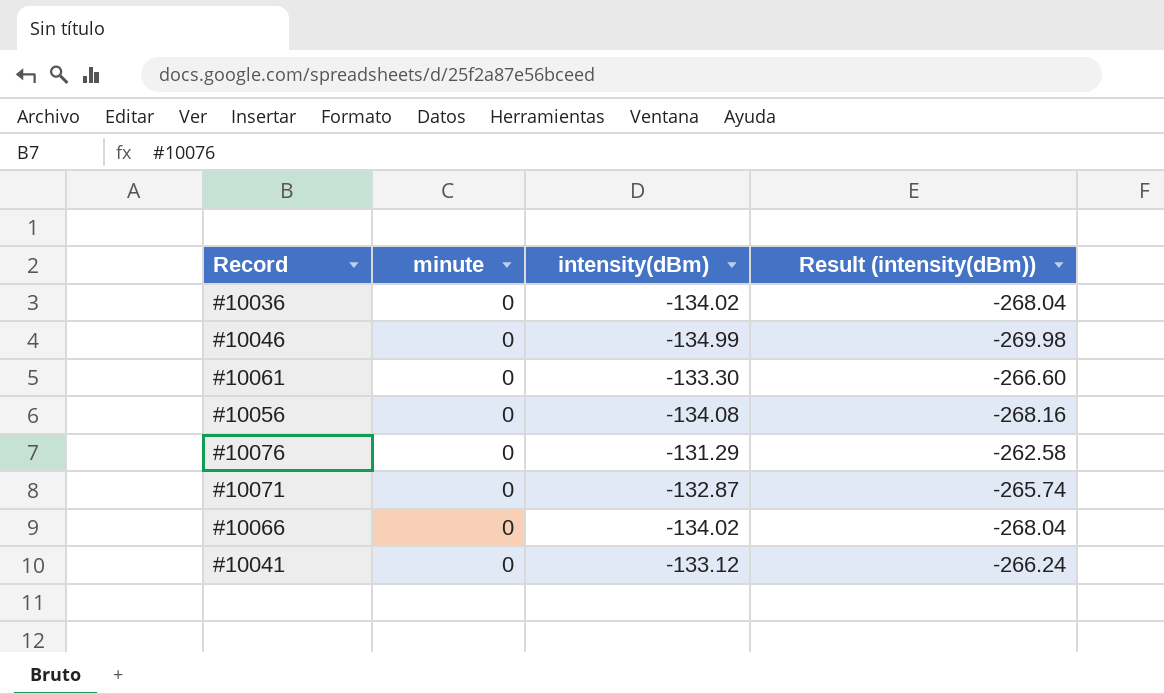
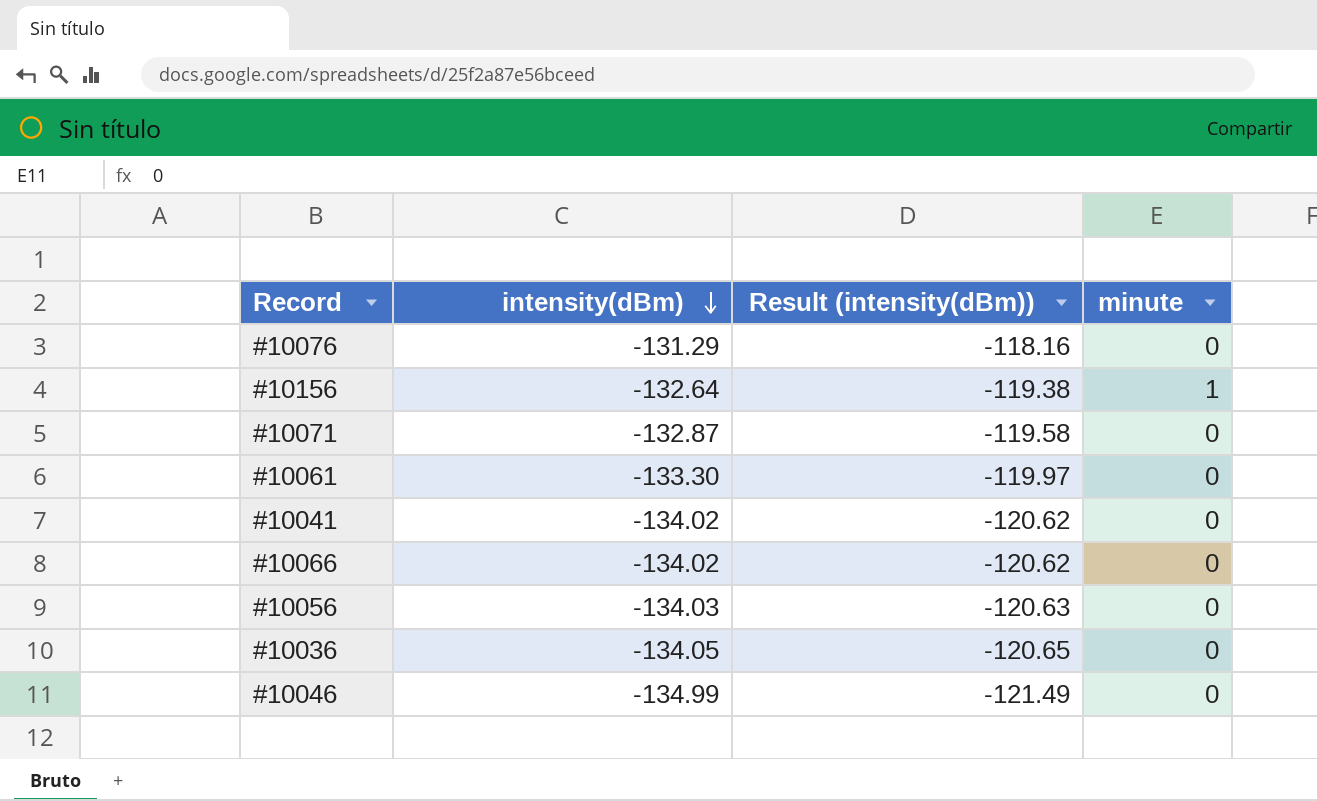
row order: none -> intensity(dBm) descending
column Result (intensity(dBm)) | formula: [intensity(dBm)] * 2 -> [intensity(dBm)] * 0.9
column minute | position: 2 -> 4
row #10156: none -> -132.64 | -119.38 | 1
#10041 | intensity(dBm): -133.12 -> -134.02
#10056 | intensity(dBm): -134.08 -> -134.03
#10036 | intensity(dBm): -134.02 -> -134.05

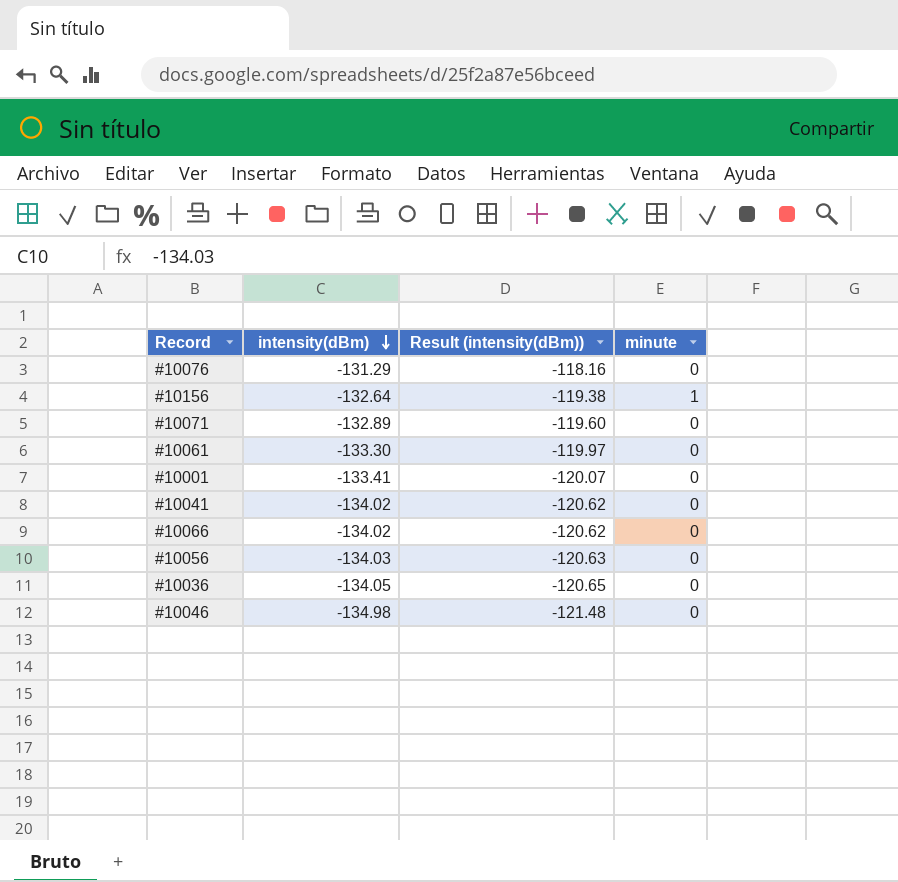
#10071 | intensity(dBm): -132.87 -> -132.89
#10071 | Result (intensity(dBm)): -119.58 -> -119.60
row #10001: none -> -133.41 | -120.07 | 0
#10046 | intensity(dBm): -134.99 -> -134.98
#10046 | Result (intensity(dBm)): -121.49 -> -121.48

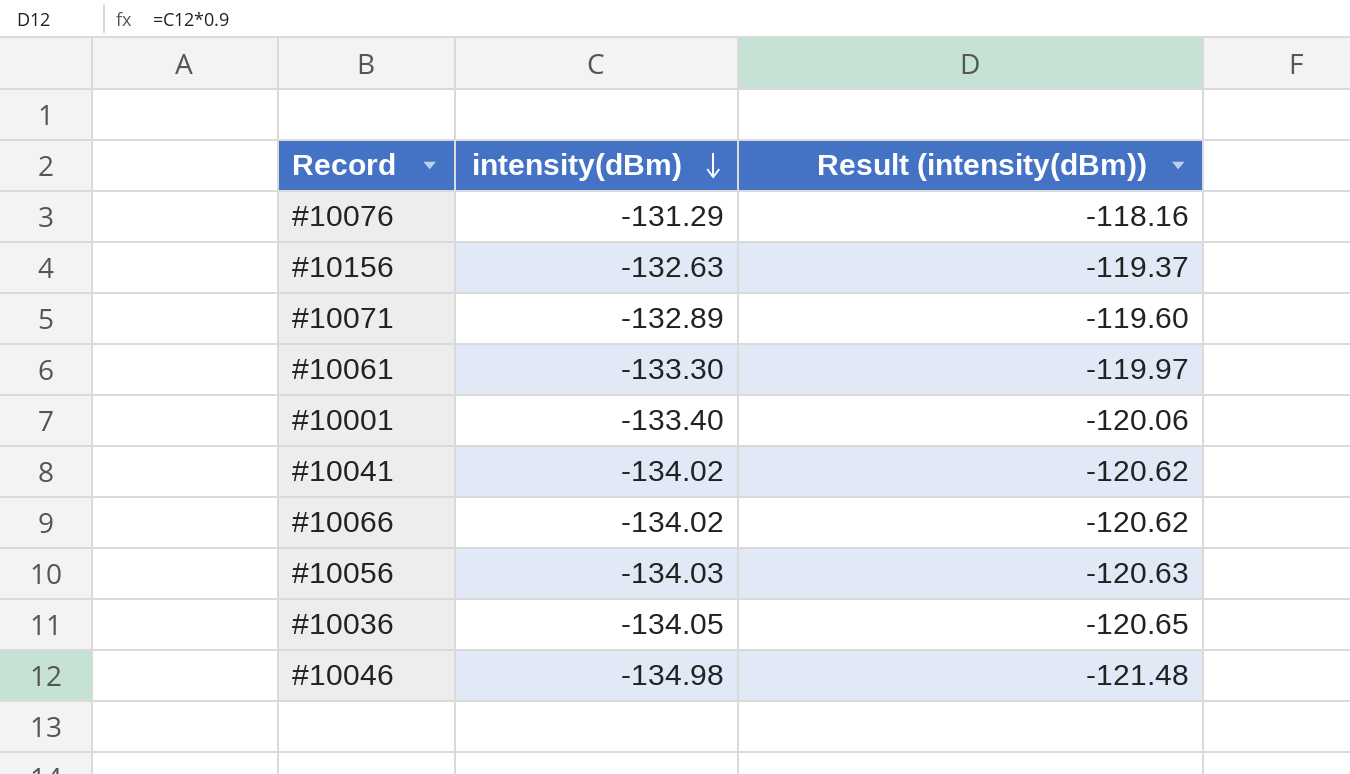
column minute | position: 4 -> none
#10156 | intensity(dBm): -132.64 -> -132.63
#10156 | Result (intensity(dBm)): -119.38 -> -119.37
#10001 | intensity(dBm): -133.41 -> -133.40
#10001 | Result (intensity(dBm)): -120.07 -> -120.06

